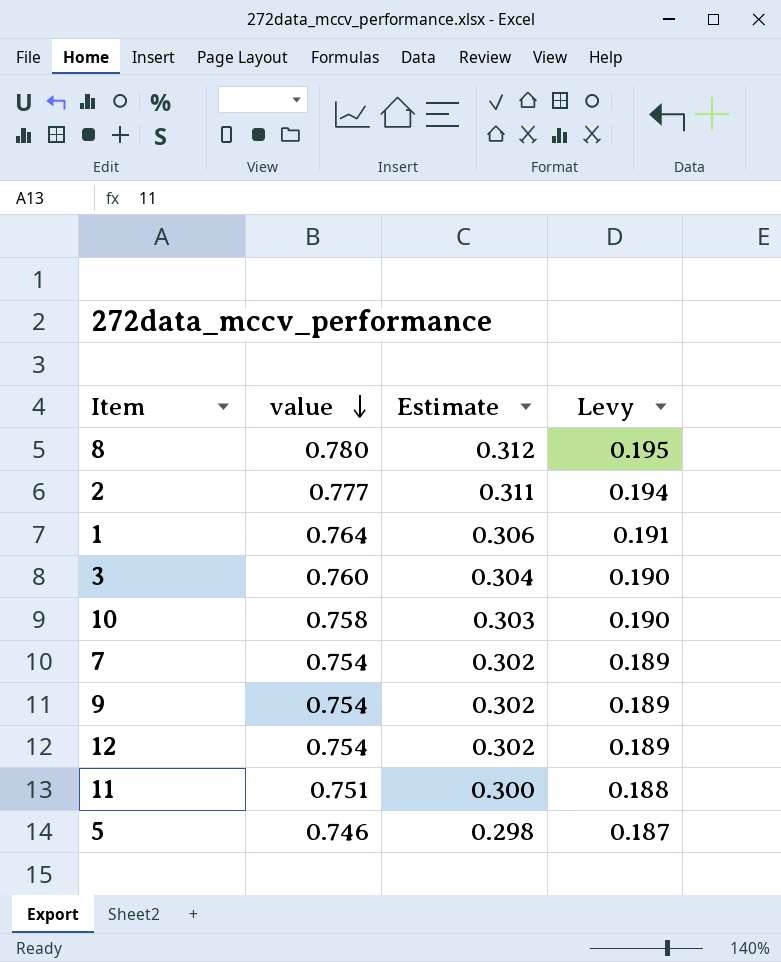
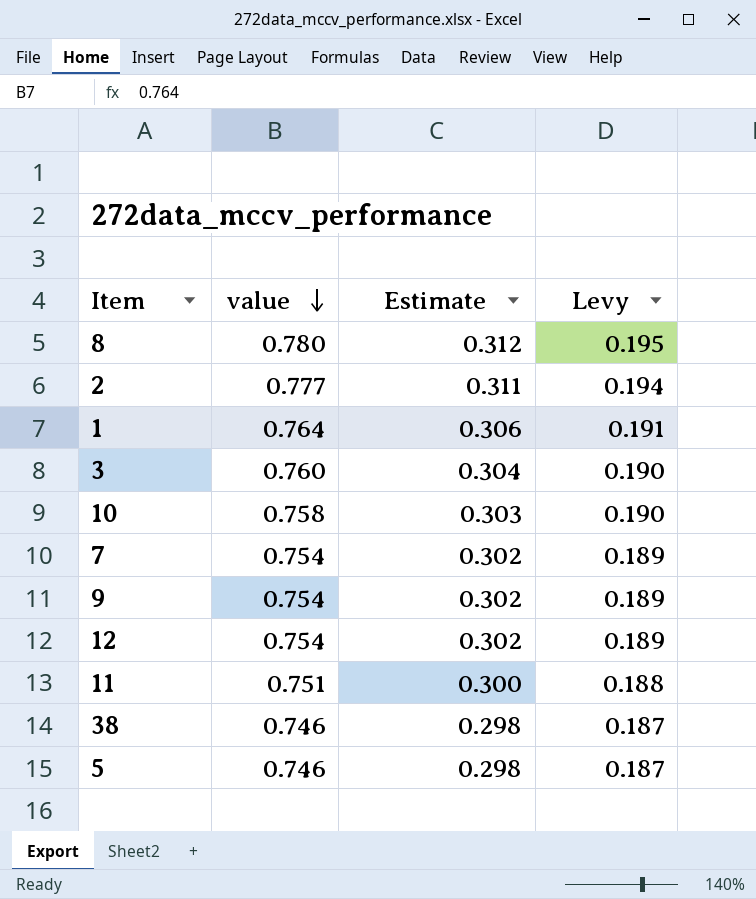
row 38: none -> 0.746 | 0.298 | 0.187

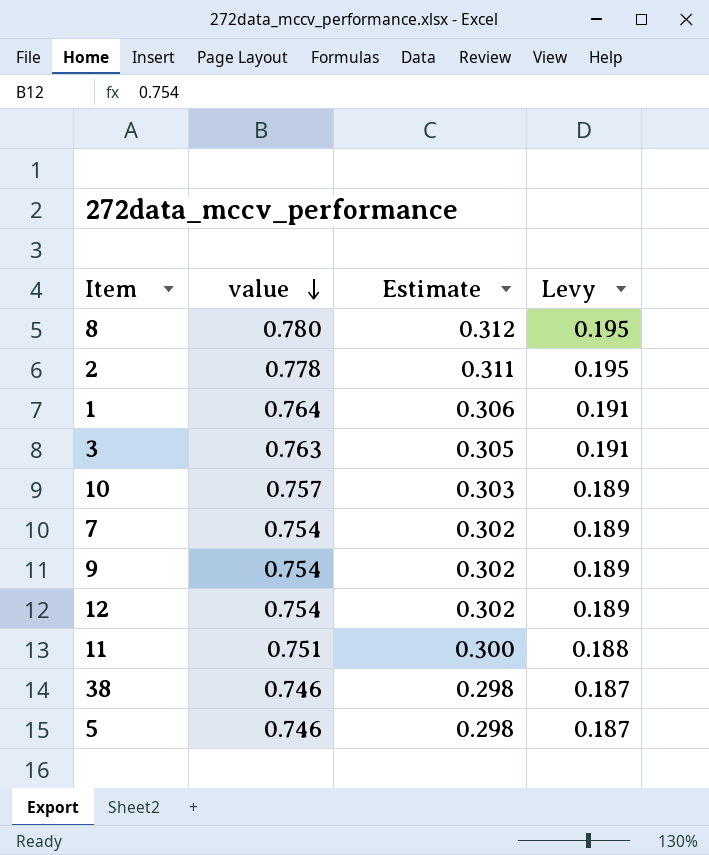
2 | value: 0.777 -> 0.778
2 | Levy: 0.194 -> 0.195
3 | value: 0.760 -> 0.763
3 | Estimate: 0.304 -> 0.305
3 | Levy: 0.190 -> 0.191
10 | value: 0.758 -> 0.757
10 | Levy: 0.190 -> 0.189

